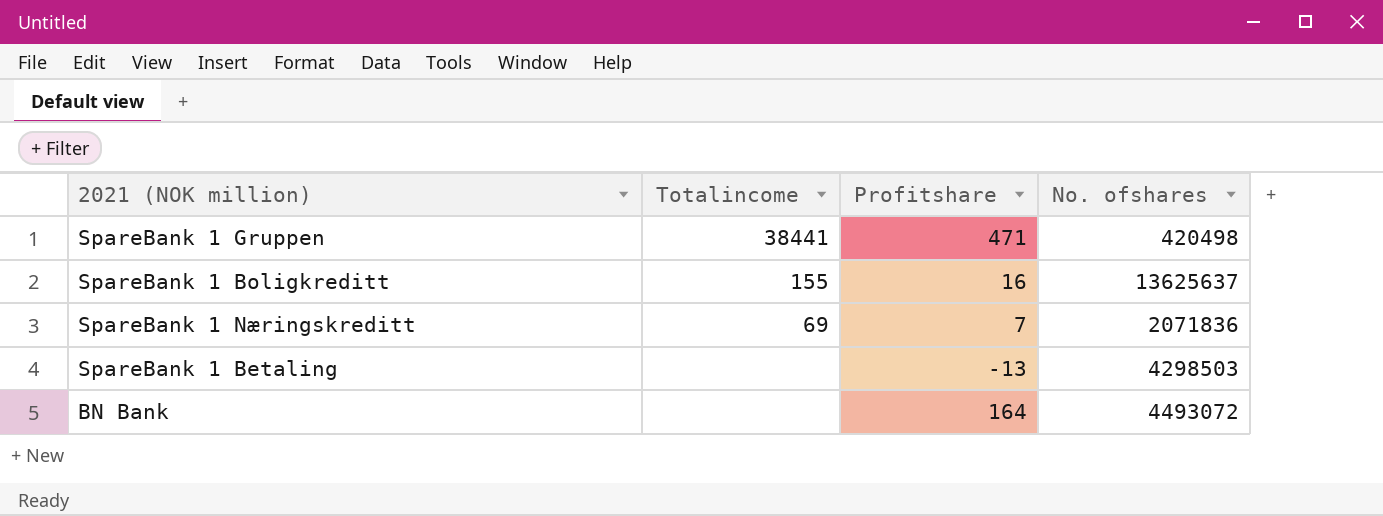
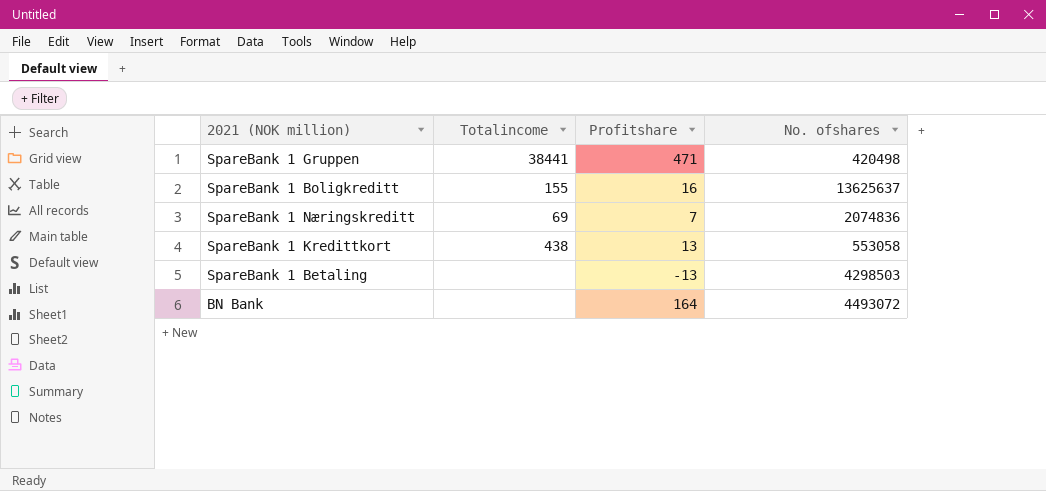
SpareBank 1 Næringskreditt | No. ofshares: 2071836 -> 2074836
row SpareBank 1 Kredittkort: none -> 438 | 13 | 553058

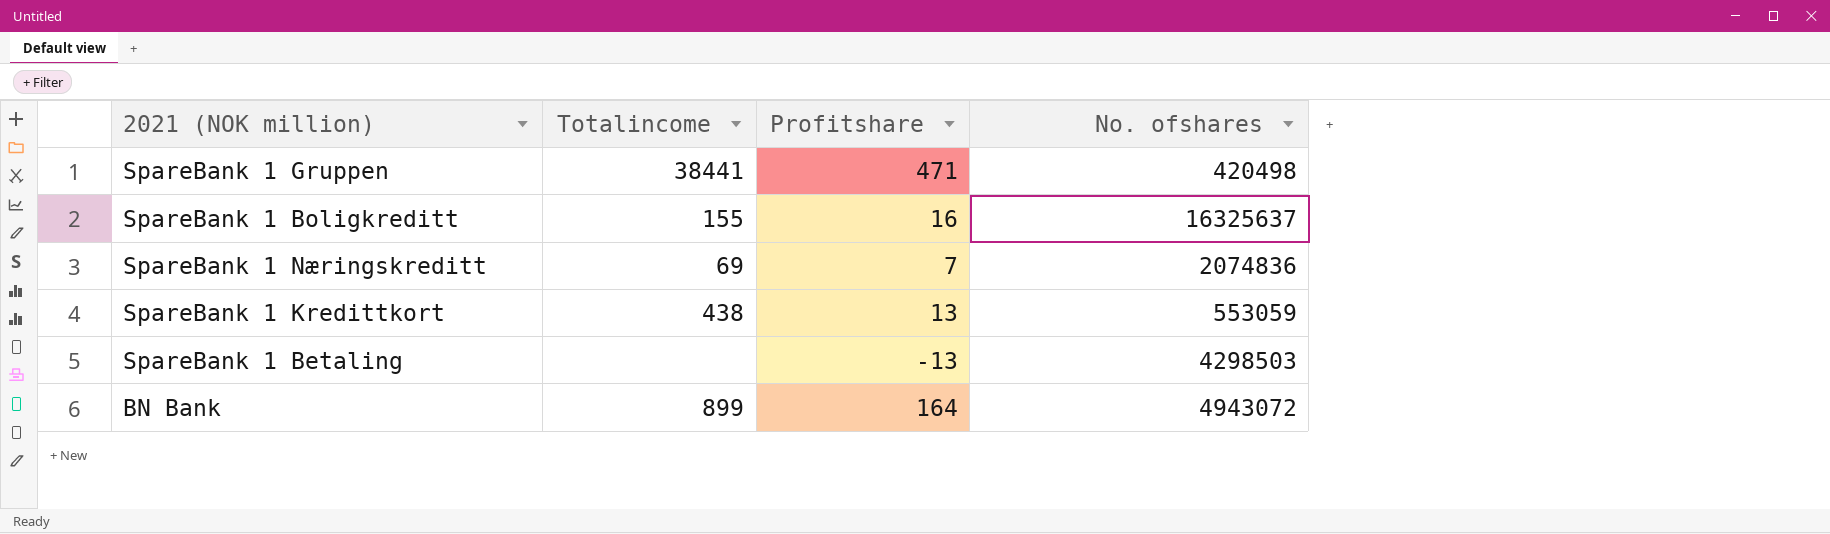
SpareBank 1 Boligkreditt | No. ofshares: 13625637 -> 16325637
SpareBank 1 Kredittkort | No. ofshares: 553058 -> 553059
BN Bank | Totalincome: none -> 899
BN Bank | No. ofshares: 4493072 -> 4943072

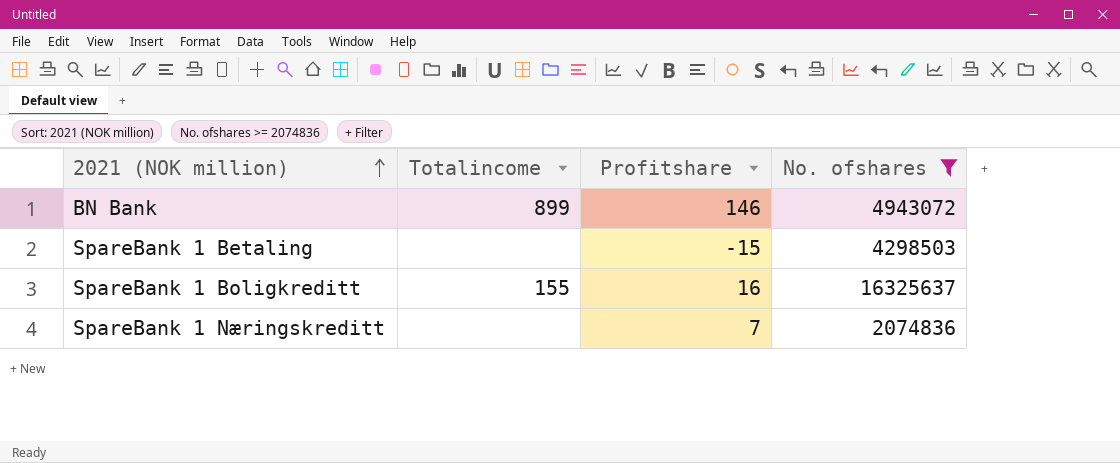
filter: none -> No. ofshares >= 2074836
row order: none -> 2021 (NOK million) ascending
BN Bank | Profitshare: 164 -> 146
SpareBank 1 Betaling | Profitshare: -13 -> -15
SpareBank 1 Næringskreditt | Totalincome: 69 -> none

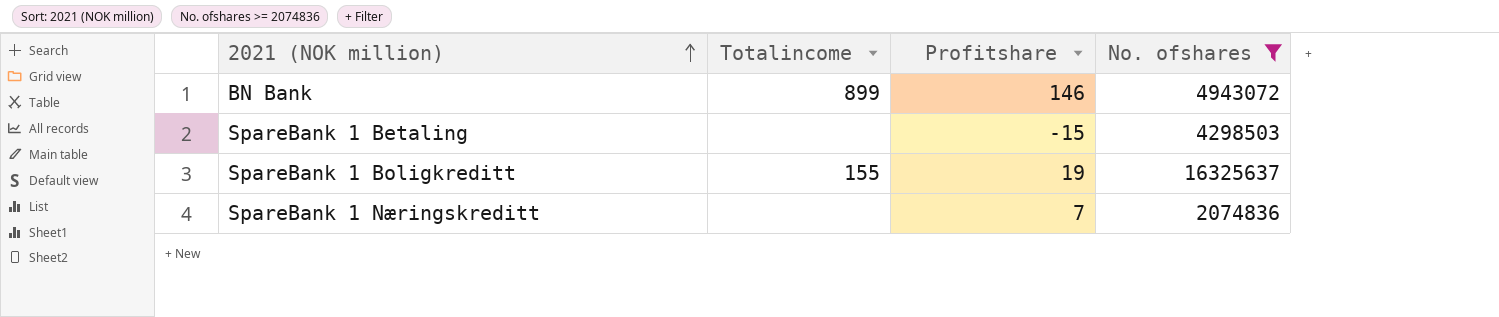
SpareBank 1 Boligkreditt | Profitshare: 16 -> 19

